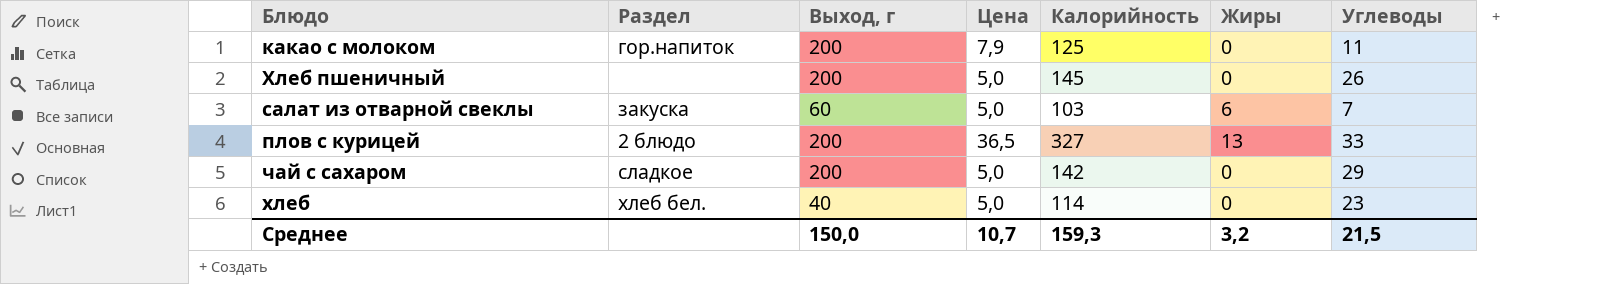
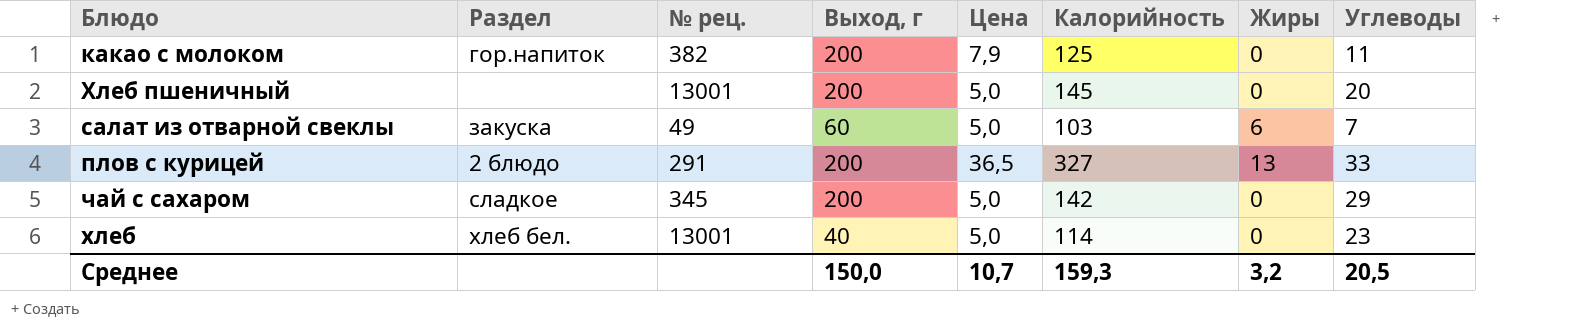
column № рец. | position: none -> 3
Хлеб пшеничный | Углеводы: 26 -> 20
Среднее | Углеводы: 21,5 -> 20,5

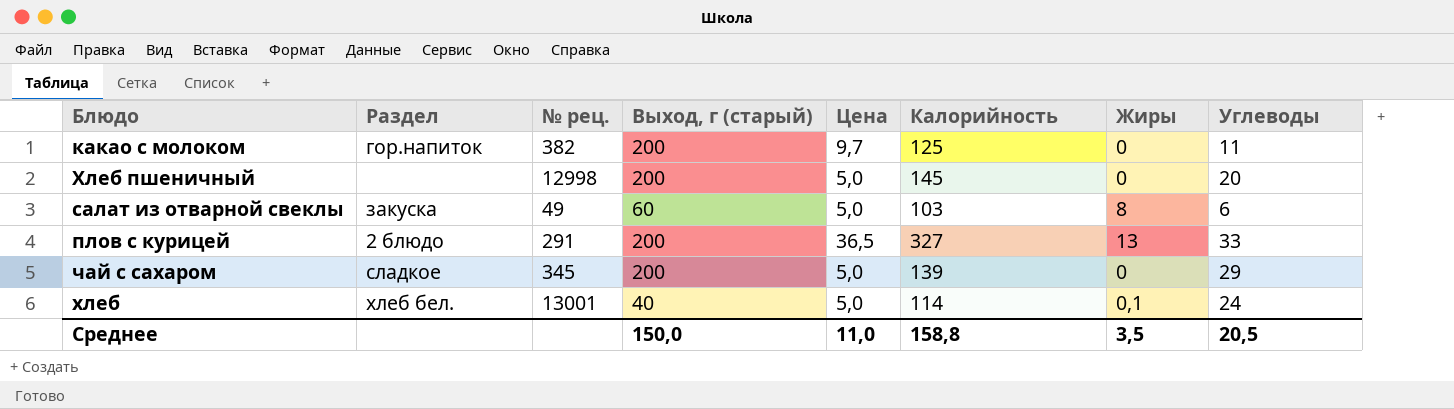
column name: Выход, г -> Выход, г (старый)
какао с молоком | Цена: 7,9 -> 9,7
Хлеб пшеничный | № рец.: 13001 -> 12998
салат из отварной свеклы | Жиры: 6 -> 8
салат из отварной свеклы | Углеводы: 7 -> 6
чай с сахаром | Калорийность: 142 -> 139
хлеб | Жиры: 0 -> 0,1
хлеб | Углеводы: 23 -> 24
Среднее | Цена: 10,7 -> 11,0
Среднее | Калорийность: 159,3 -> 158,8
Среднее | Жиры: 3,2 -> 3,5

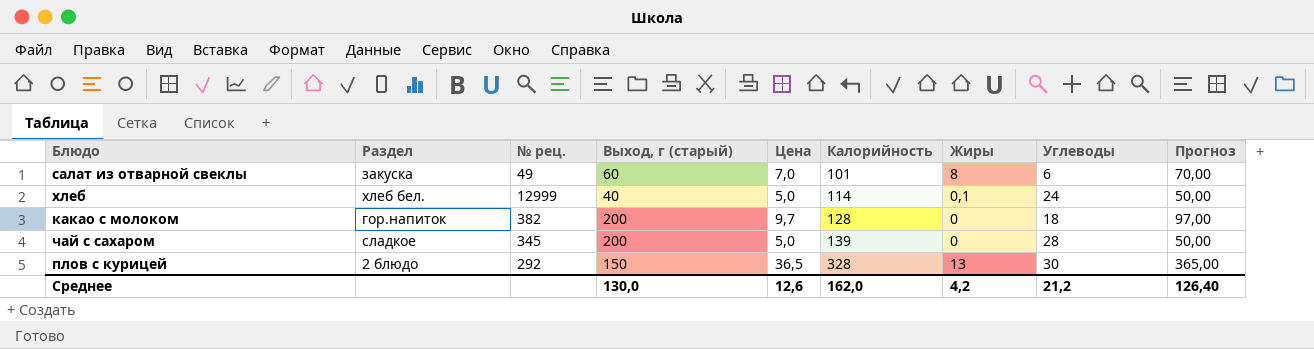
row order: none -> Калорийность ascending
column Прогноз | formula: none -> [Цена] * 10
row Хлеб пшеничный: none | 12998 | 200 | 5,0 | 145 | 0 | 20 -> none
салат из отварной свеклы | Цена: 5,0 -> 7,0
салат из отварной свеклы | Калорийность: 103 -> 101
хлеб | № рец.: 13001 -> 12999
какао с молоком | Калорийность: 125 -> 128
какао с молоком | Углеводы: 11 -> 18
чай с сахаром | Углеводы: 29 -> 28
плов с курицей | № рец.: 291 -> 292
плов с курицей | Выход, г (старый): 200 -> 150
плов с курицей | Калорийность: 327 -> 328
плов с курицей | Углеводы: 33 -> 30
Среднее | Выход, г (старый): 150,0 -> 130,0
Среднее | Цена: 11,0 -> 12,6
Среднее | Калорийность: 158,8 -> 162,0
Среднее | Жиры: 3,5 -> 4,2
Среднее | Углеводы: 20,5 -> 21,2

